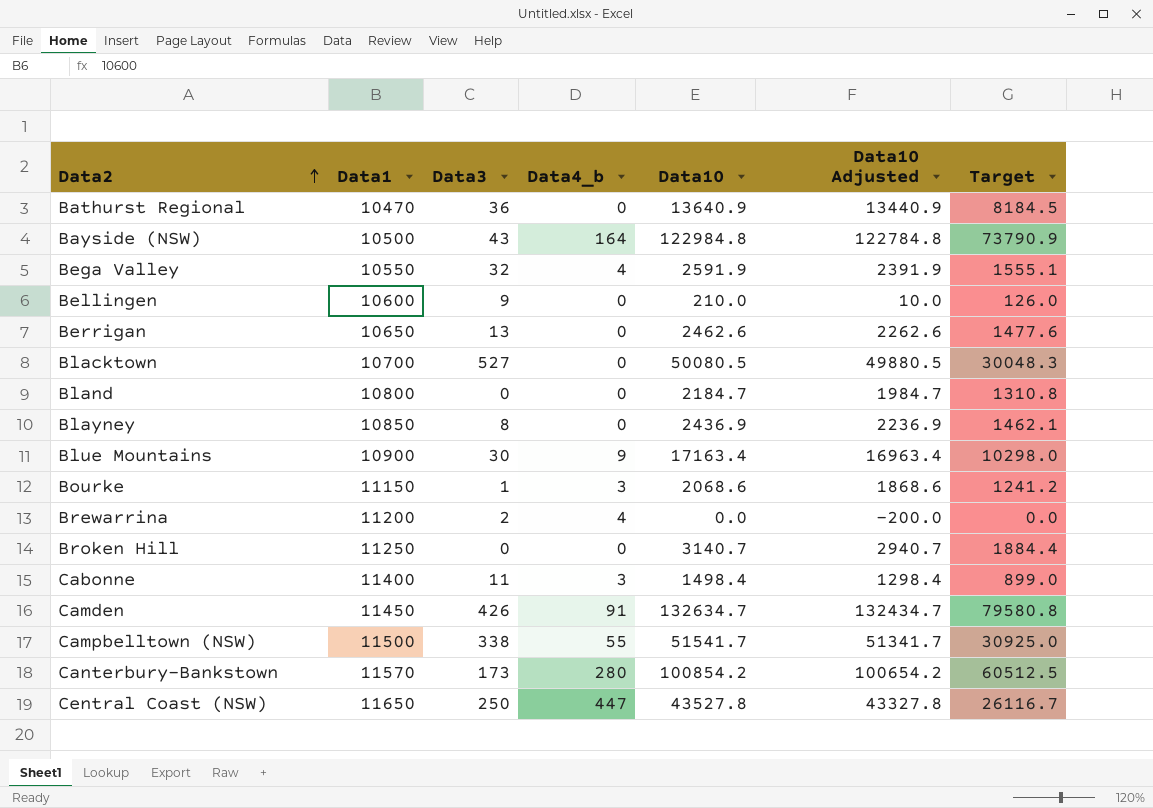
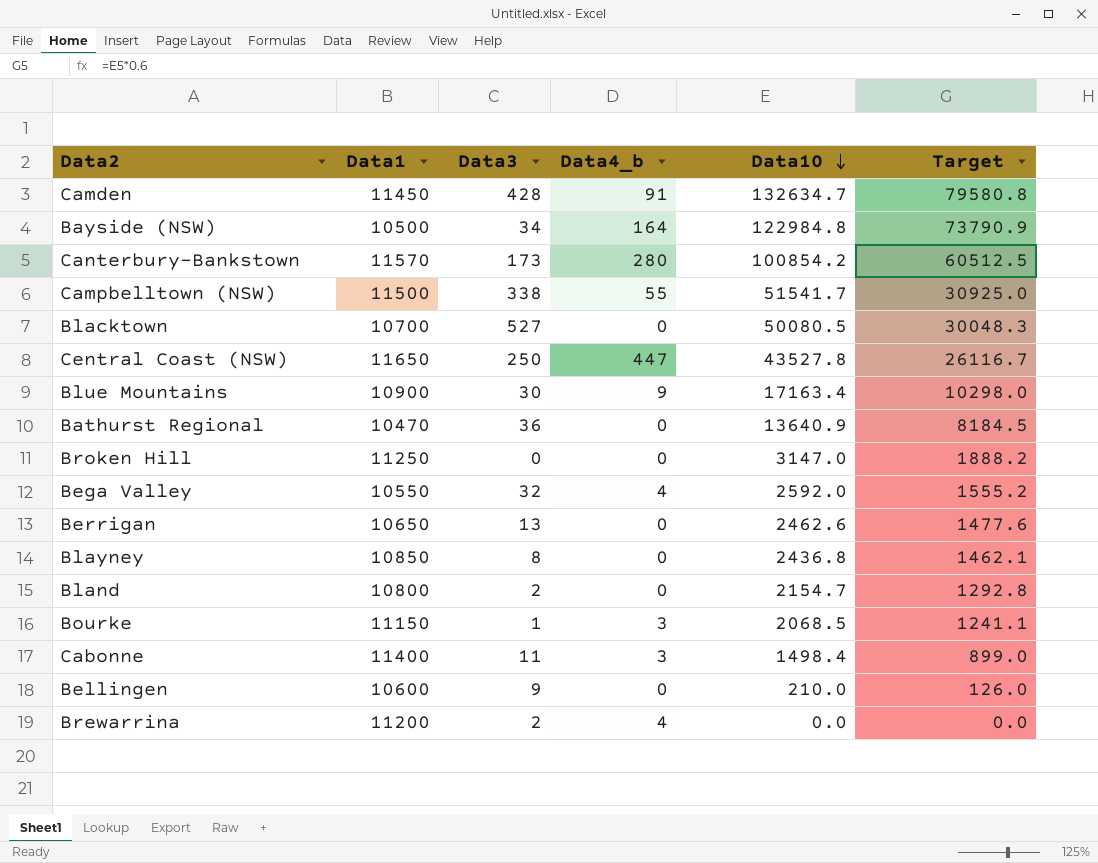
row order: Data2 ascending -> Data10 descending
column Data10 Adjusted | formula: [Data10] - 200 -> none
Camden | Data3: 426 -> 428
Bayside (NSW) | Data3: 43 -> 34
Broken Hill | Data10: 3140.7 -> 3147.0
Broken Hill | Target: 1884.4 -> 1888.2
Bega Valley | Data10: 2591.9 -> 2592.0
Bega Valley | Target: 1555.1 -> 1555.2
Blayney | Data10: 2436.9 -> 2436.8
Bland | Data3: 0 -> 2
Bland | Data10: 2184.7 -> 2154.7
Bland | Target: 1310.8 -> 1292.8
Bourke | Data10: 2068.6 -> 2068.5
Bourke | Target: 1241.2 -> 1241.1

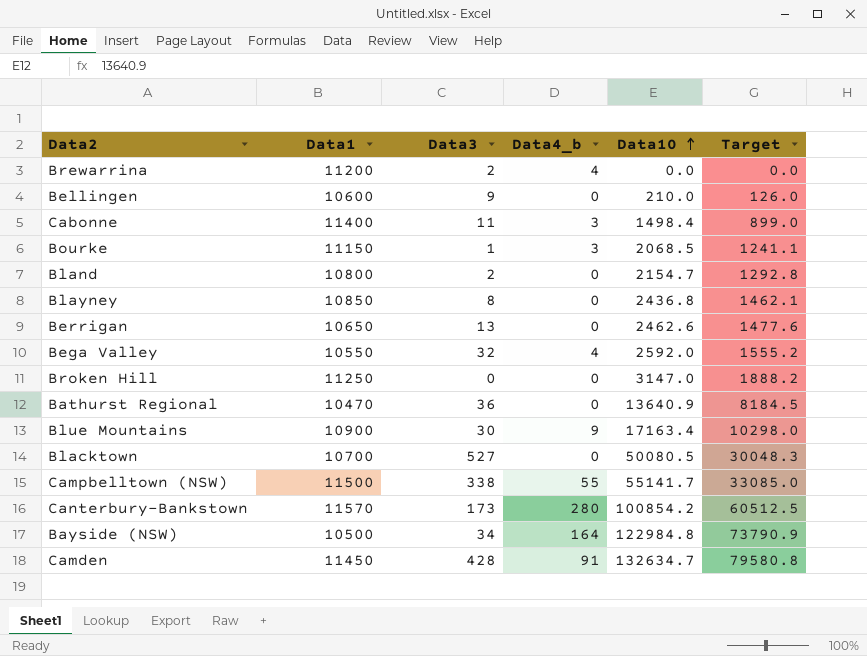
row order: Data10 descending -> Data10 ascending
row Central Coast (NSW): 11650 | 250 | 447 | 43527.8 | 26116.7 -> none
Campbelltown (NSW) | Data10: 51541.7 -> 55141.7
Campbelltown (NSW) | Target: 30925.0 -> 33085.0

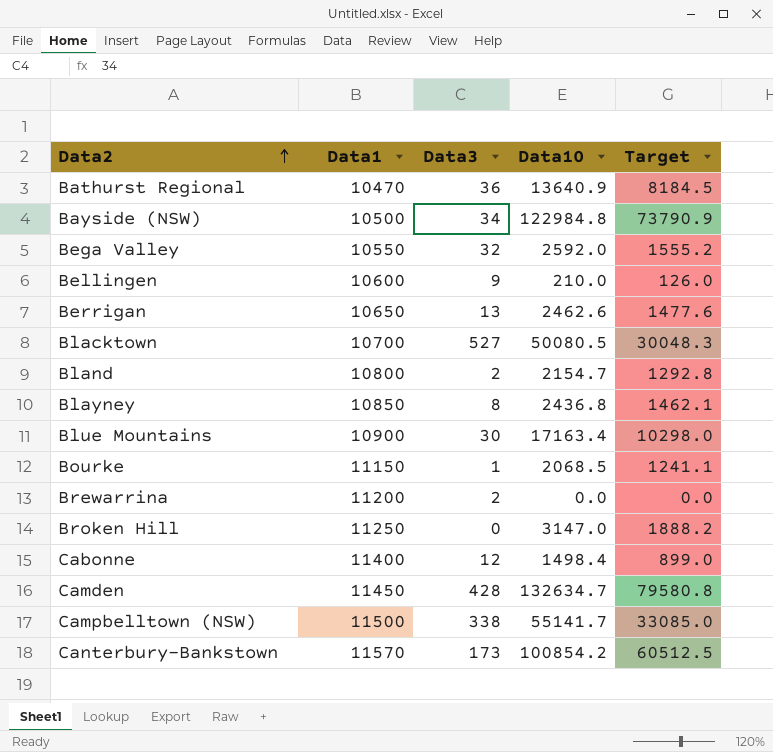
row order: Data10 ascending -> Data2 ascending
column Data4_b | position: 4 -> none
Cabonne | Data3: 11 -> 12

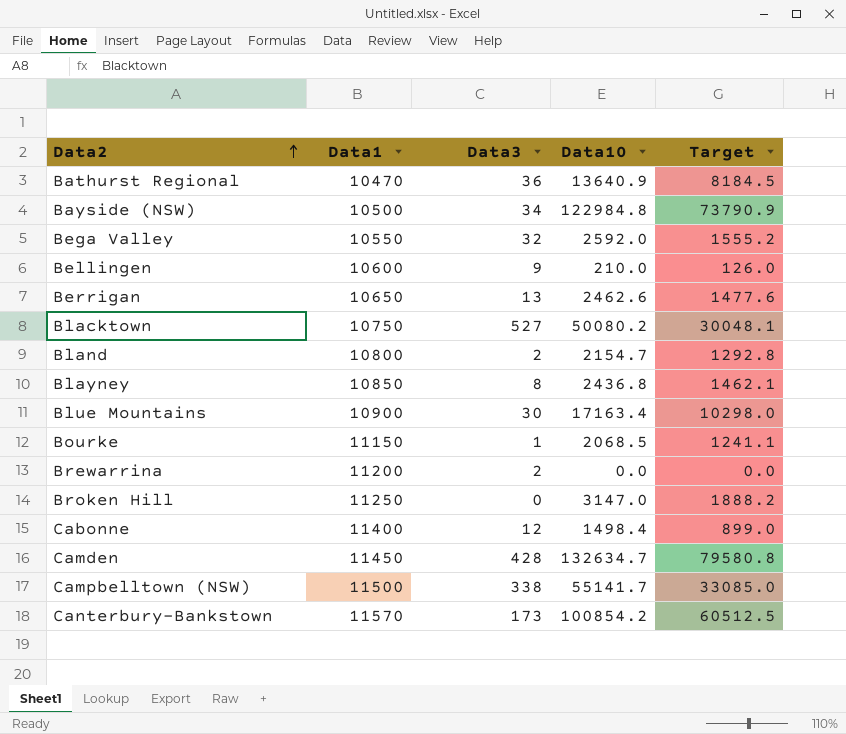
Blacktown | Data1: 10700 -> 10750
Blacktown | Data10: 50080.5 -> 50080.2
Blacktown | Target: 30048.3 -> 30048.1

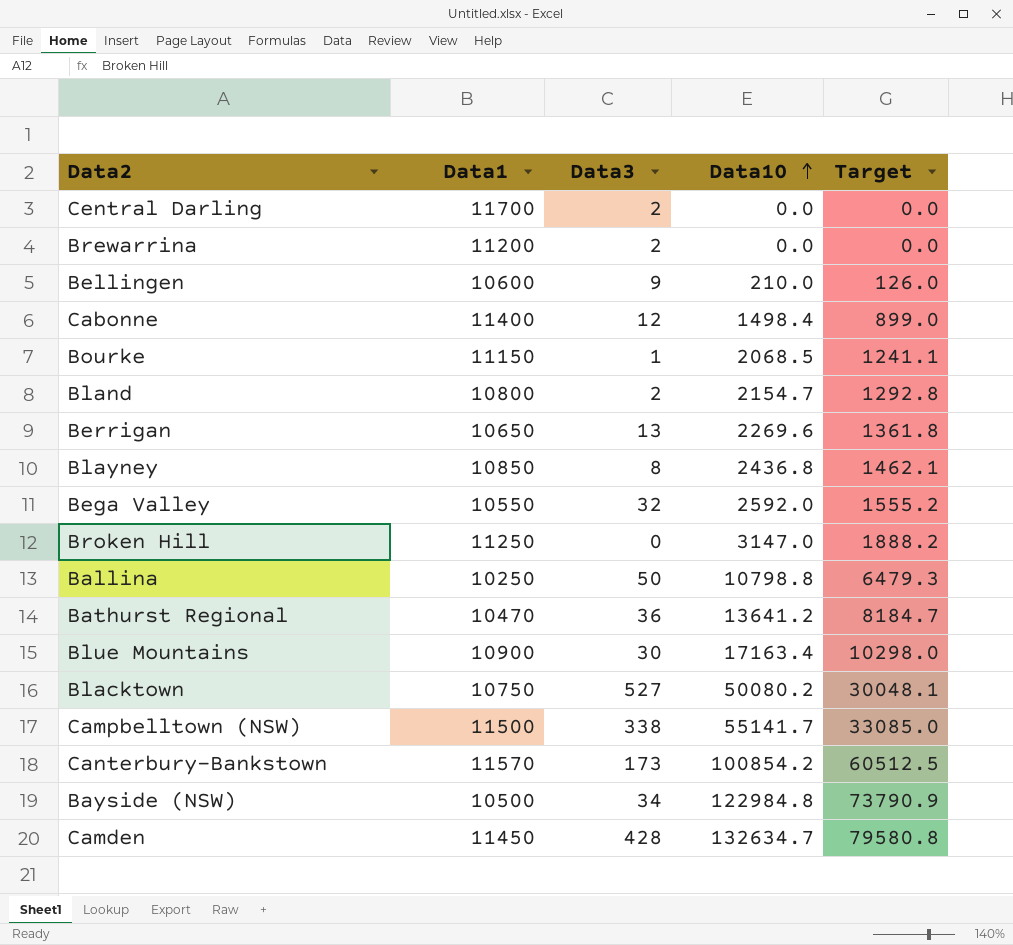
row order: Data2 ascending -> Data10 ascending
row Central Darling: none -> 11700 | 2 | 0.0 | 0.0
Berrigan | Data10: 2462.6 -> 2269.6
Berrigan | Target: 1477.6 -> 1361.8
row Ballina: none -> 10250 | 50 | 10798.8 | 6479.3
Bathurst Regional | Data10: 13640.9 -> 13641.2
Bathurst Regional | Target: 8184.5 -> 8184.7

